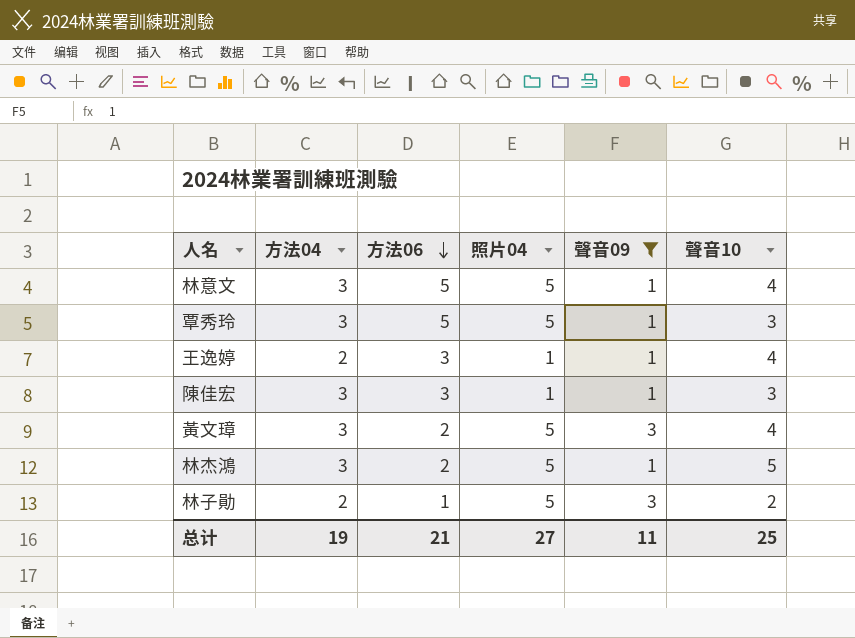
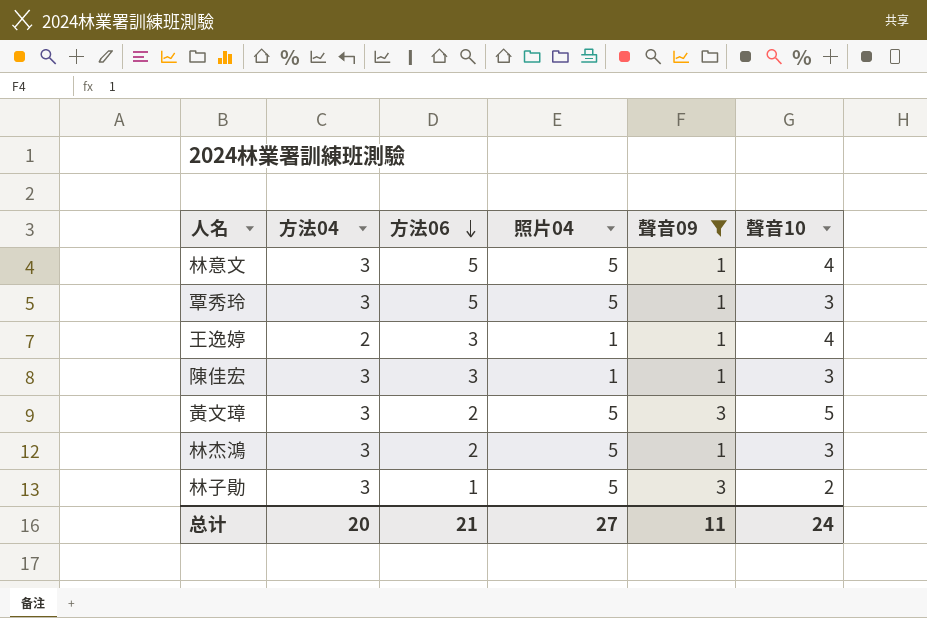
黃文璋 | 聲音10: 4 -> 5
林杰鴻 | 聲音10: 5 -> 3
林子勛 | 方法04: 2 -> 3
总计 | 方法04: 19 -> 20
总计 | 聲音10: 25 -> 24

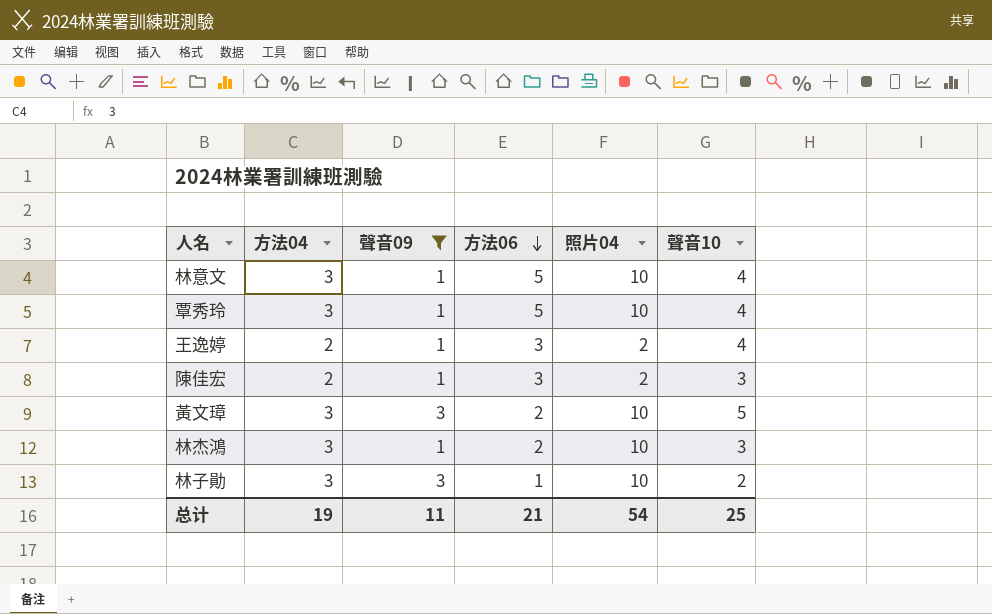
column 聲音09 | position: 5 -> 3
林意文 | 照片04: 5 -> 10
覃秀玲 | 照片04: 5 -> 10
覃秀玲 | 聲音10: 3 -> 4
王逸婷 | 照片04: 1 -> 2
陳佳宏 | 方法04: 3 -> 2
陳佳宏 | 照片04: 1 -> 2
黃文璋 | 照片04: 5 -> 10
林杰鴻 | 照片04: 5 -> 10
林子勛 | 照片04: 5 -> 10
总计 | 方法04: 20 -> 19
总计 | 照片04: 27 -> 54
总计 | 聲音10: 24 -> 25

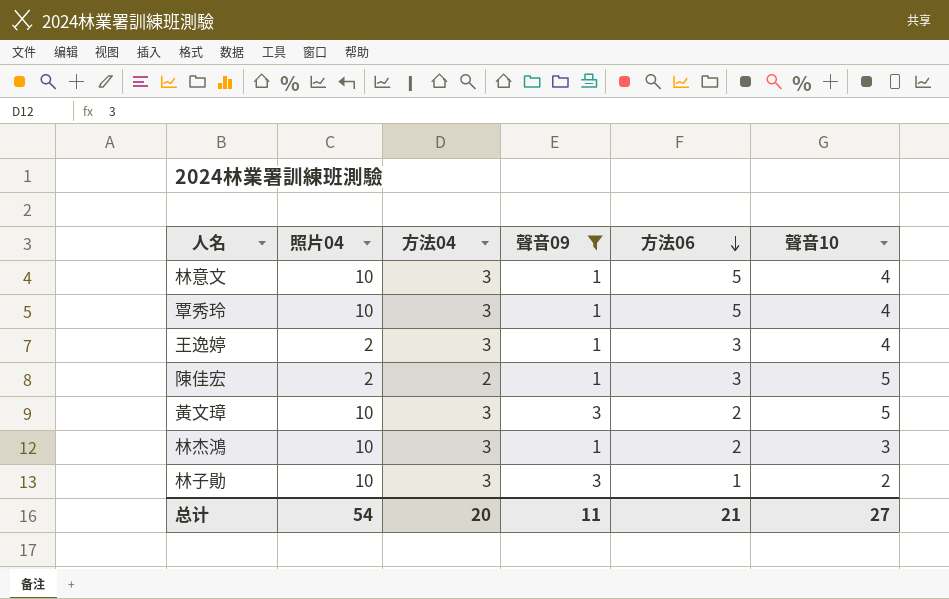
column 照片04 | position: 5 -> 2
王逸婷 | 方法04: 2 -> 3
陳佳宏 | 聲音10: 3 -> 5
总计 | 方法04: 19 -> 20
总计 | 聲音10: 25 -> 27

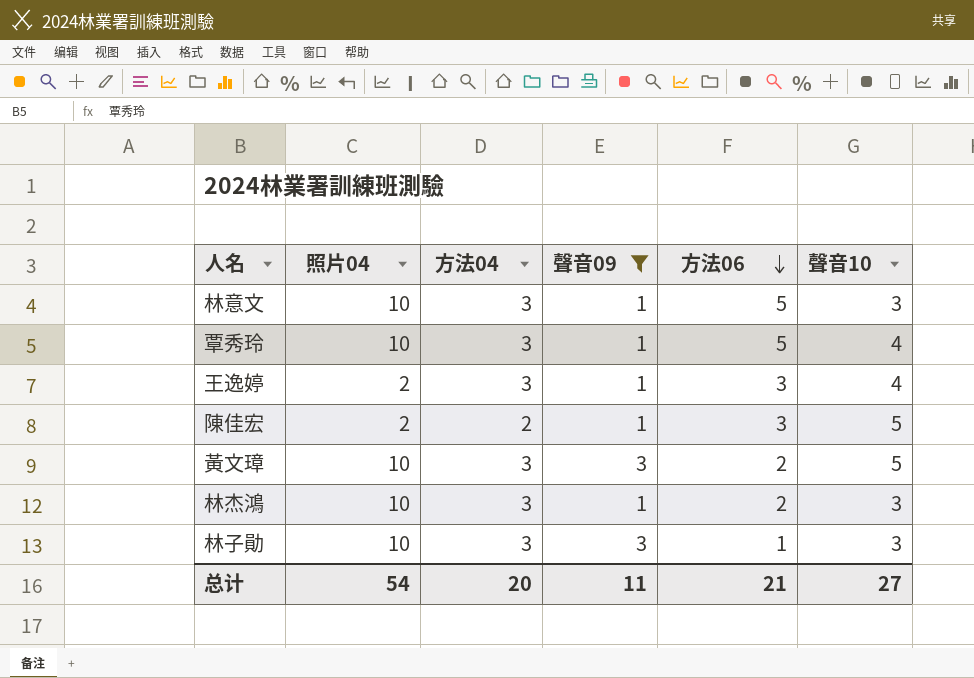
林意文 | 聲音10: 4 -> 3
林子勛 | 聲音10: 2 -> 3

